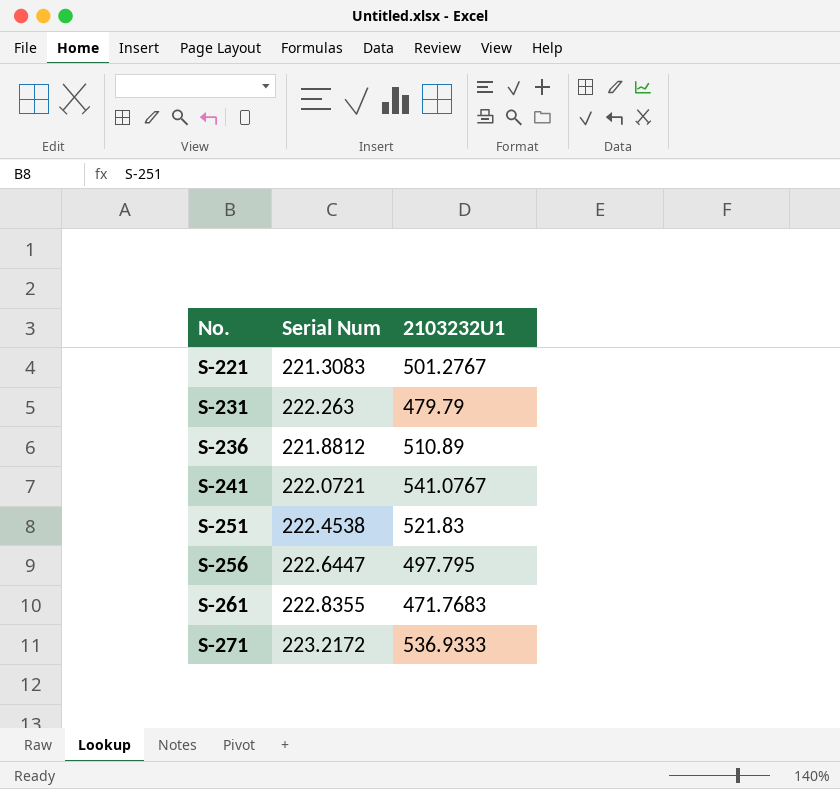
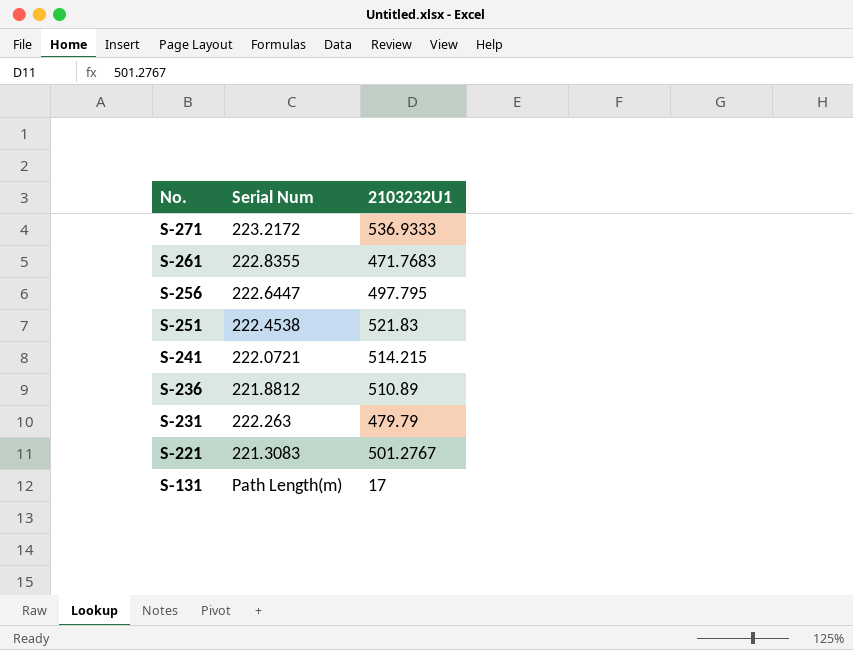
row order: No. ascending -> No. descending
S-241 | 2103232U1: 541.0767 -> 514.215
row S-131: none -> Path Length(m) | 17

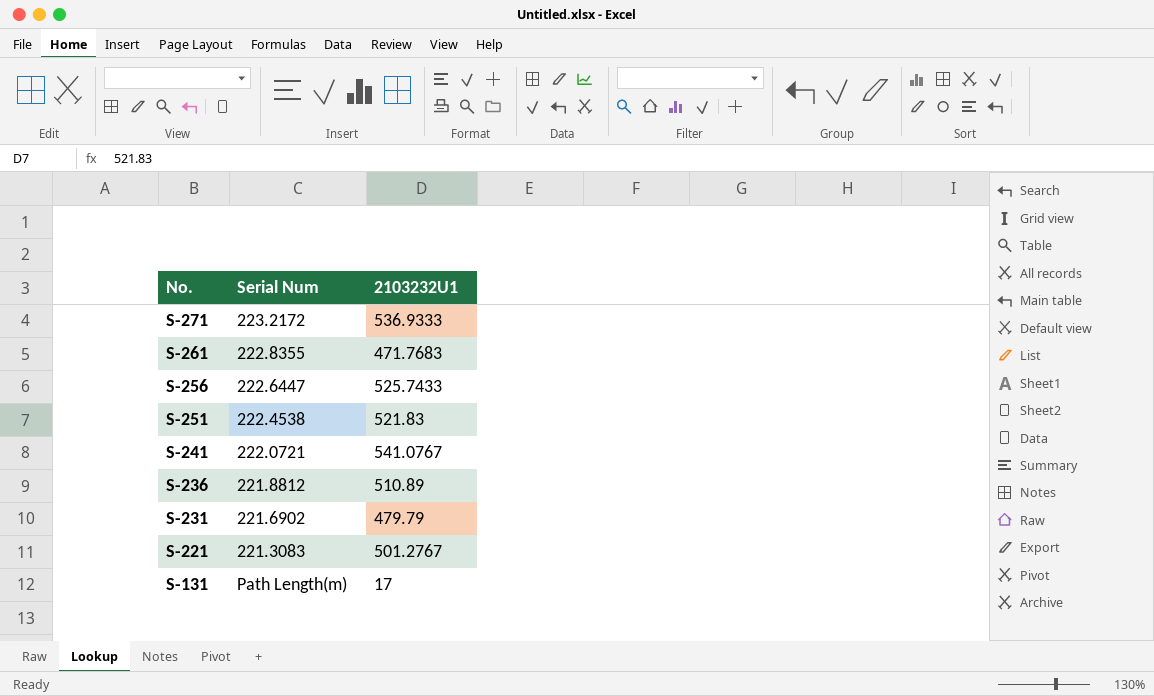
S-256 | 2103232U1: 497.795 -> 525.7433
S-241 | 2103232U1: 514.215 -> 541.0767
S-231 | Serial Num: 222.263 -> 221.6902

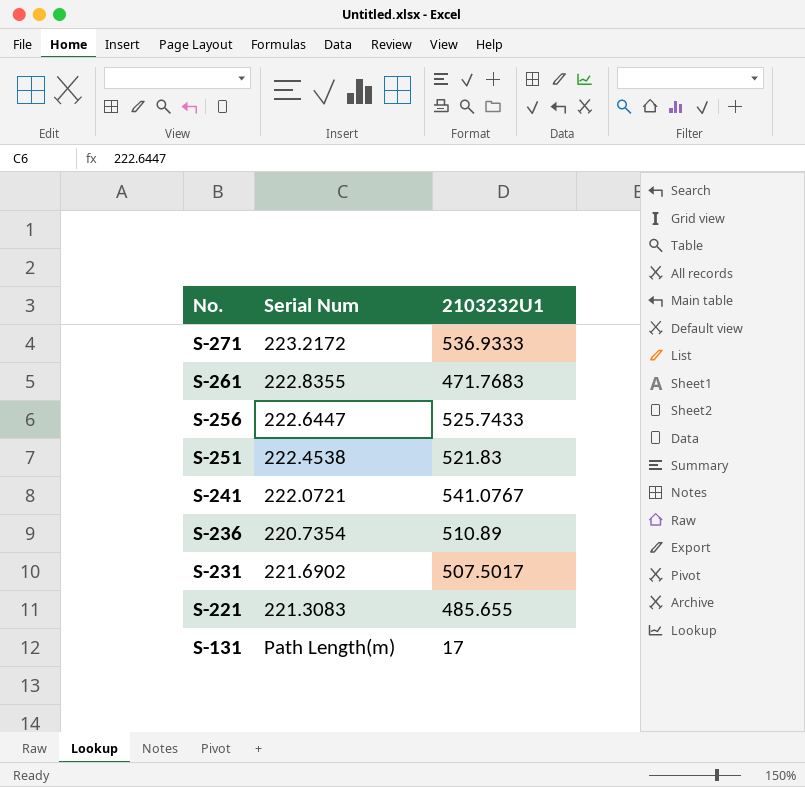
S-236 | Serial Num: 221.8812 -> 220.7354
S-231 | 2103232U1: 479.79 -> 507.5017
S-221 | 2103232U1: 501.2767 -> 485.655

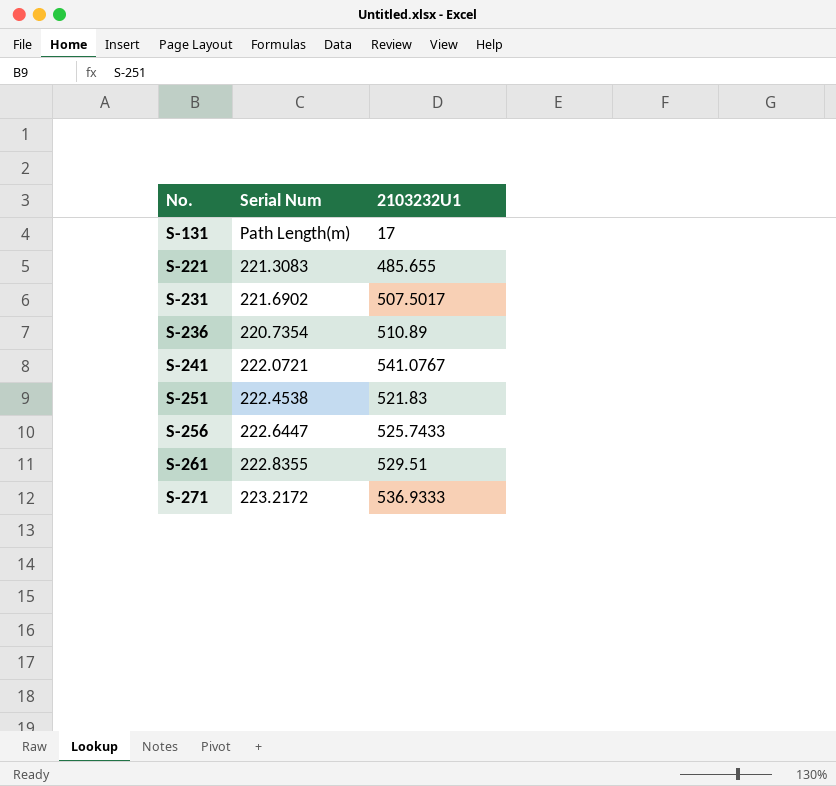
row order: No. descending -> No. ascending
S-261 | 2103232U1: 471.7683 -> 529.51

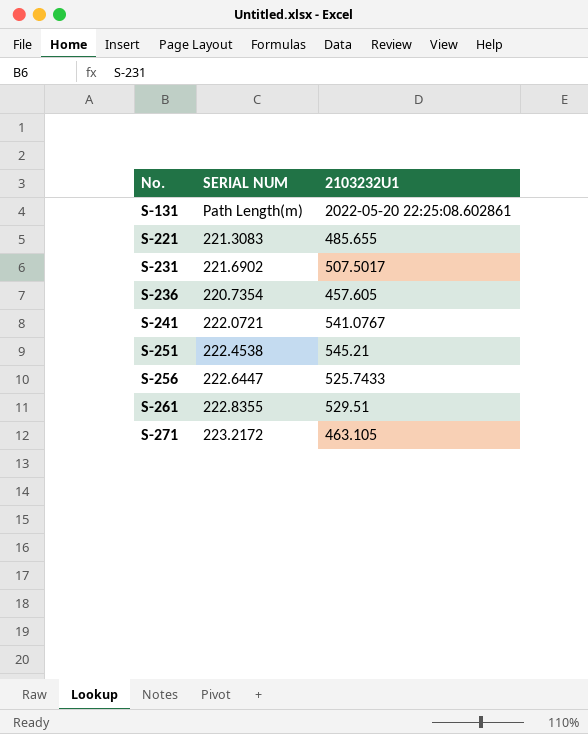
column name: Serial Num -> SERIAL NUM
S-131 | 2103232U1: 17 -> 2022-05-20 22:25:08.602861
S-236 | 2103232U1: 510.89 -> 457.605
S-251 | 2103232U1: 521.83 -> 545.21
S-271 | 2103232U1: 536.9333 -> 463.105

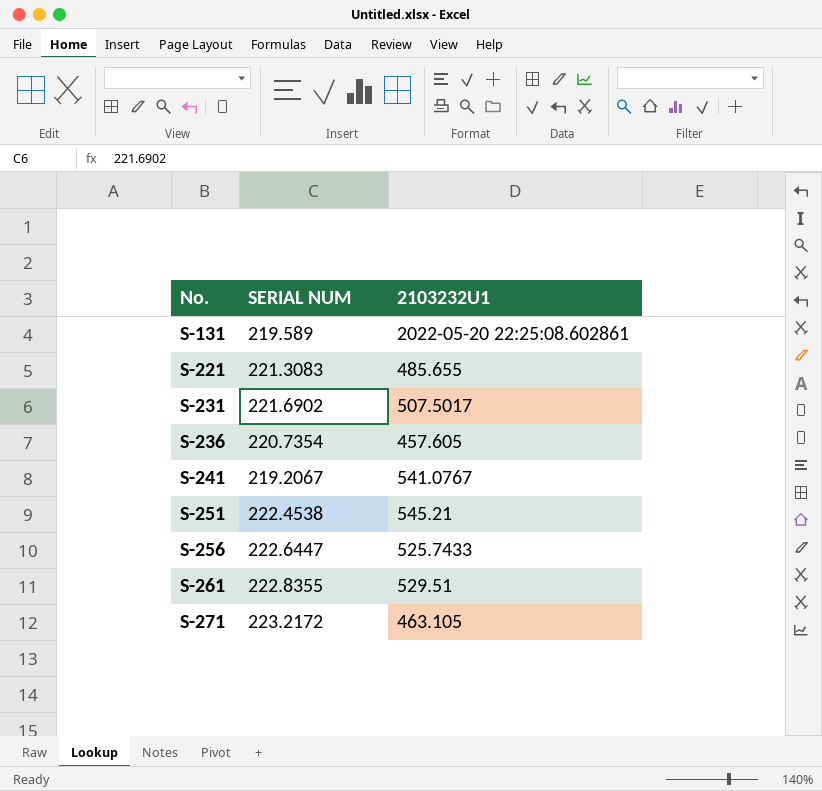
S-131 | SERIAL NUM: Path Length(m) -> 219.589
S-241 | SERIAL NUM: 222.0721 -> 219.2067

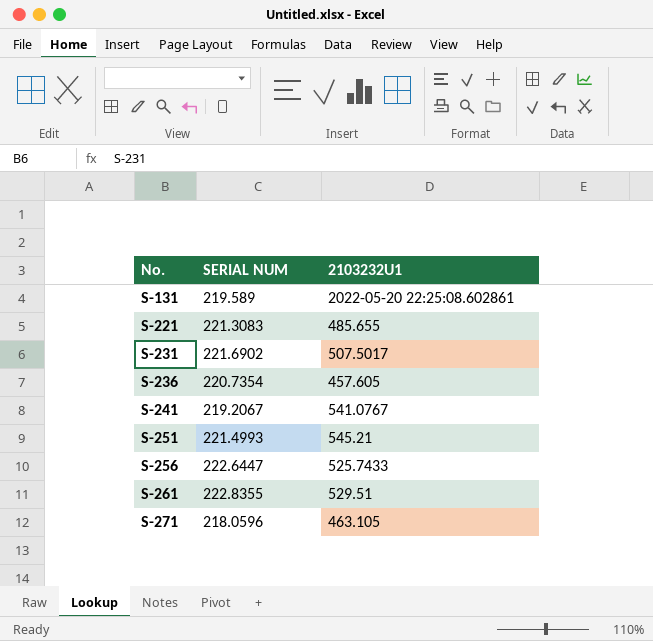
S-251 | SERIAL NUM: 222.4538 -> 221.4993
S-271 | SERIAL NUM: 223.2172 -> 218.0596

